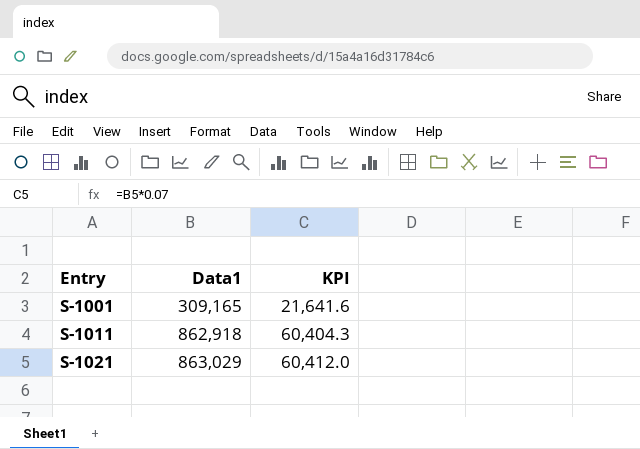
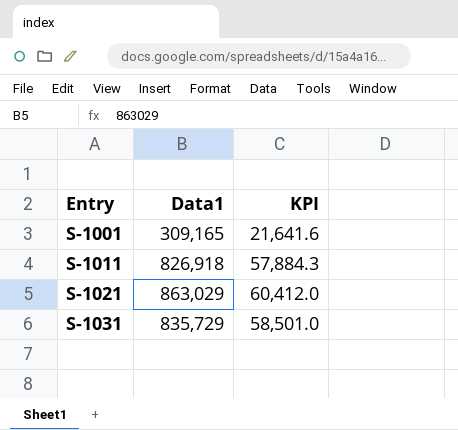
S-1011 | Data1: 862,918 -> 826,918
S-1011 | KPI: 60,404.3 -> 57,884.3
row S-1031: none -> 835,729 | 58,501.0

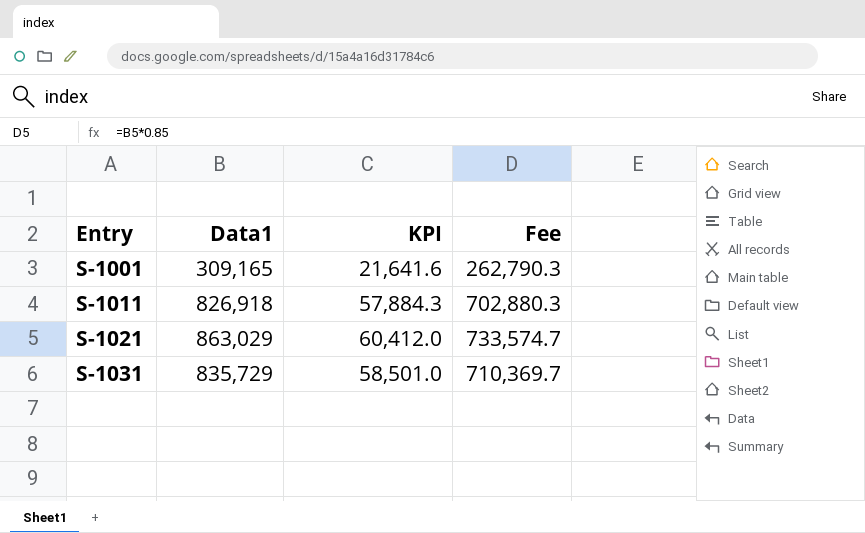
column Fee | formula: none -> [Data1] * 0.85

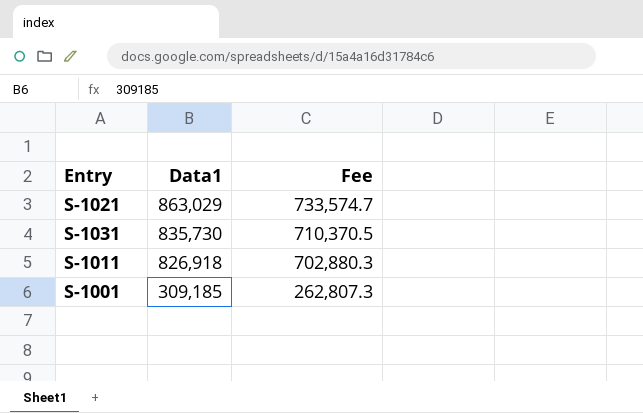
row order: Entry ascending -> Data1 descending
column KPI | formula: [Data1] * 0.07 -> none
S-1031 | Data1: 835,729 -> 835,730
S-1031 | Fee: 710,369.7 -> 710,370.5
S-1001 | Data1: 309,165 -> 309,185
S-1001 | Fee: 262,790.3 -> 262,807.3

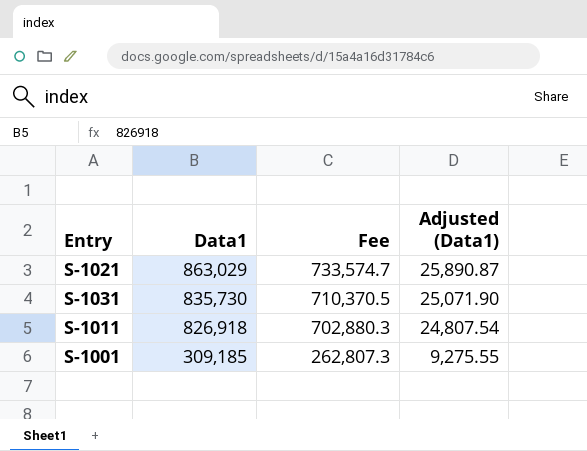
column Adjusted (Data1) | formula: none -> [Data1] * 0.03

